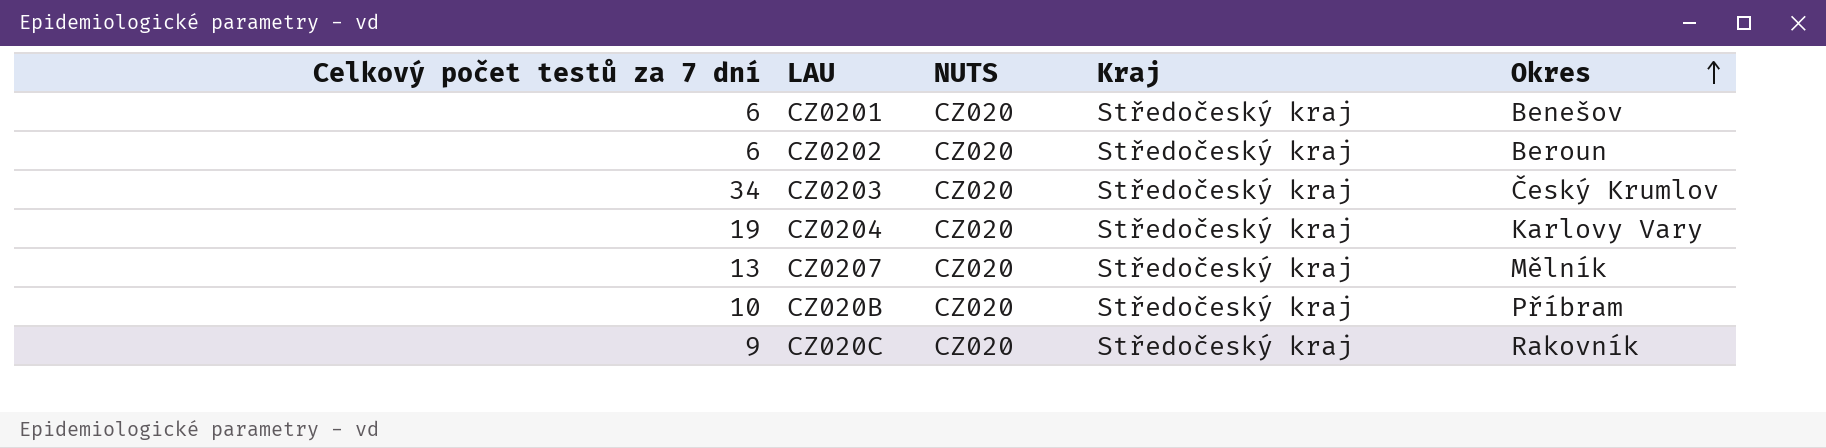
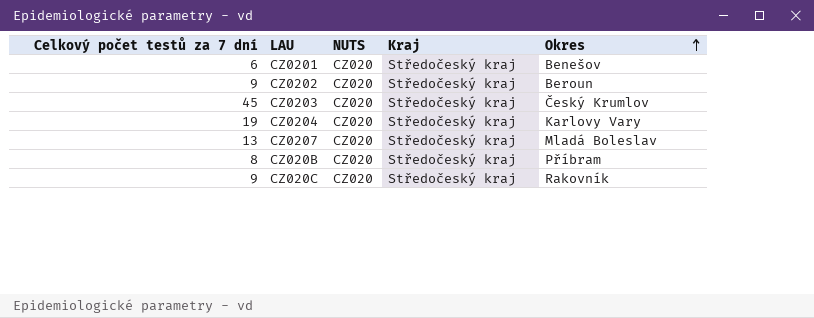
CZ0202 | Celkový počet testů za 7 dní: 6 -> 9
CZ0203 | Celkový počet testů za 7 dní: 34 -> 45
CZ0207 | Okres: Mělník -> Mladá Boleslav
CZ020B | Celkový počet testů za 7 dní: 10 -> 8

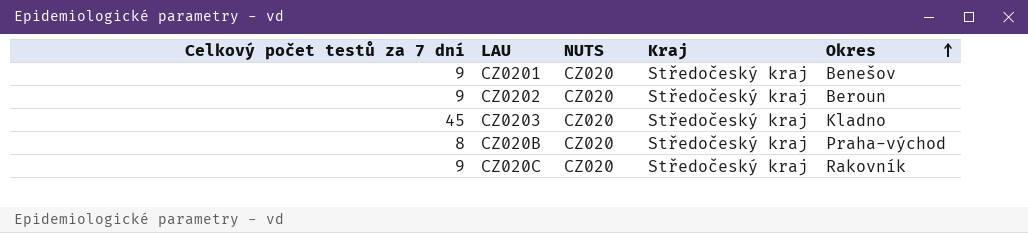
row CZ0204: 19 | CZ020 | Středočeský kraj | Karlovy Vary -> none
row CZ0207: 13 | CZ020 | Středočeský kraj | Mladá Boleslav -> none
CZ0201 | Celkový počet testů za 7 dní: 6 -> 9
CZ0203 | Okres: Český Krumlov -> Kladno
CZ020B | Okres: Příbram -> Praha-východ

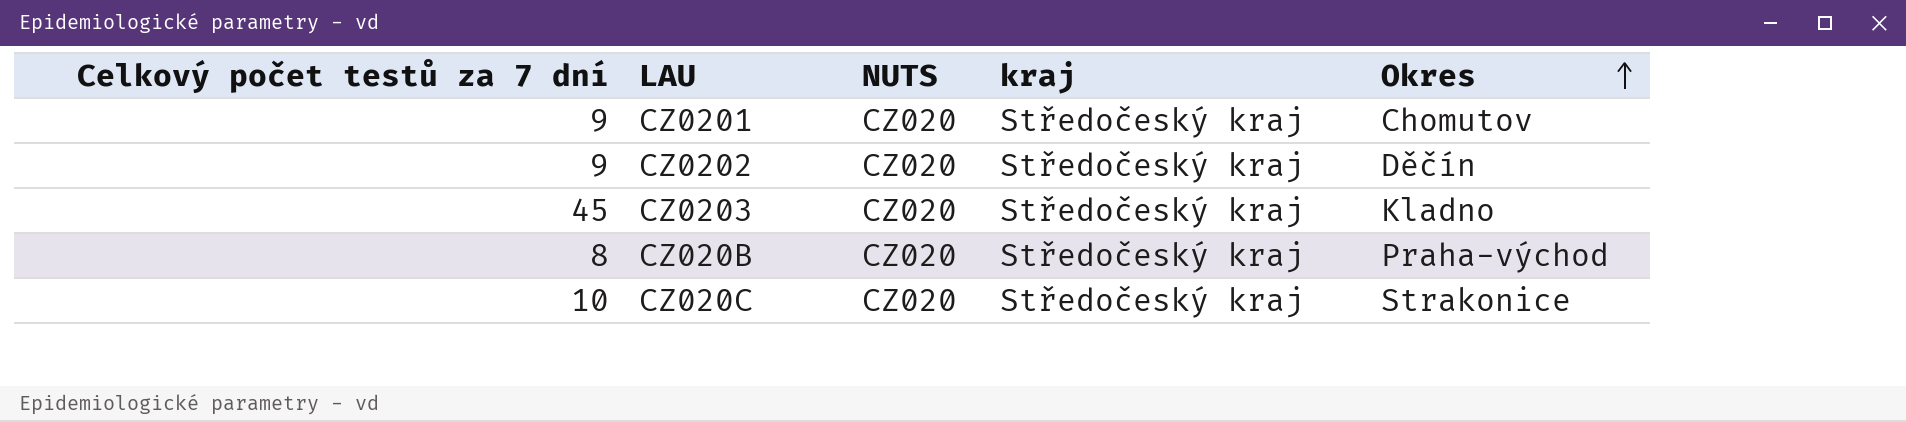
column name: Kraj -> kraj
CZ0201 | Okres: Benešov -> Chomutov
CZ0202 | Okres: Beroun -> Děčín
CZ020C | Celkový počet testů za 7 dní: 9 -> 10
CZ020C | Okres: Rakovník -> Strakonice

